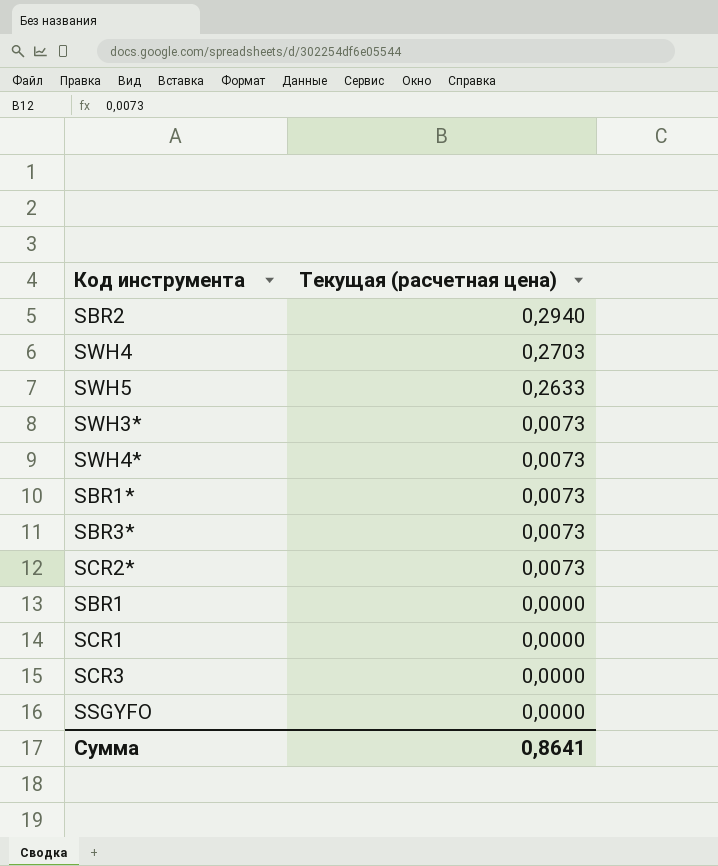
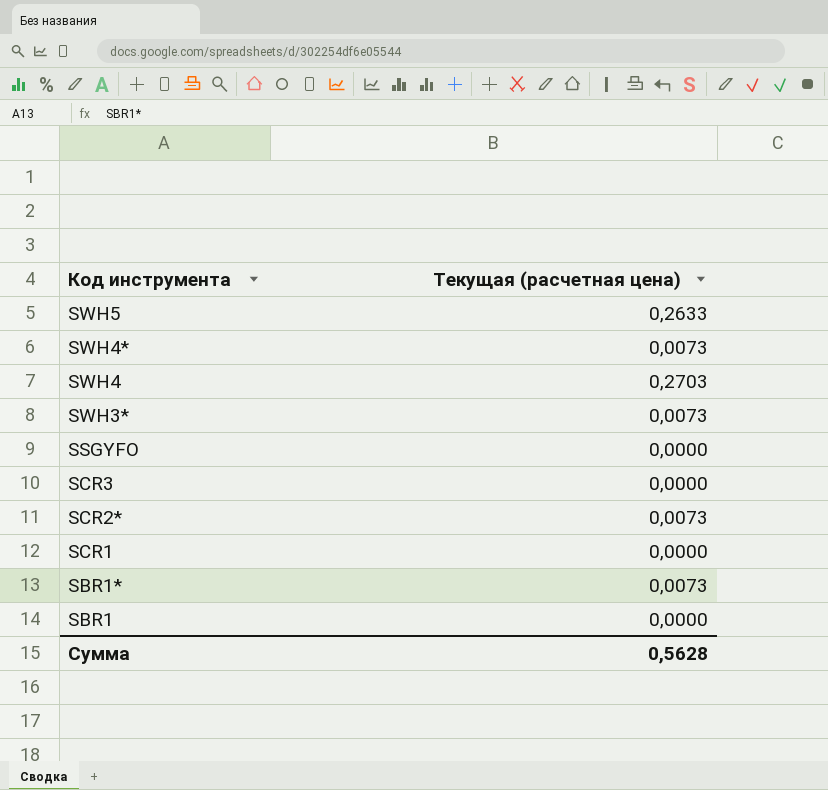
row order: Текущая (расчетная цена) descending -> Код инструмента descending
row SBR2: 0,2940 -> none
row SBR3*: 0,0073 -> none
Сумма | Текущая (расчетная цена): 0,8641 -> 0,5628

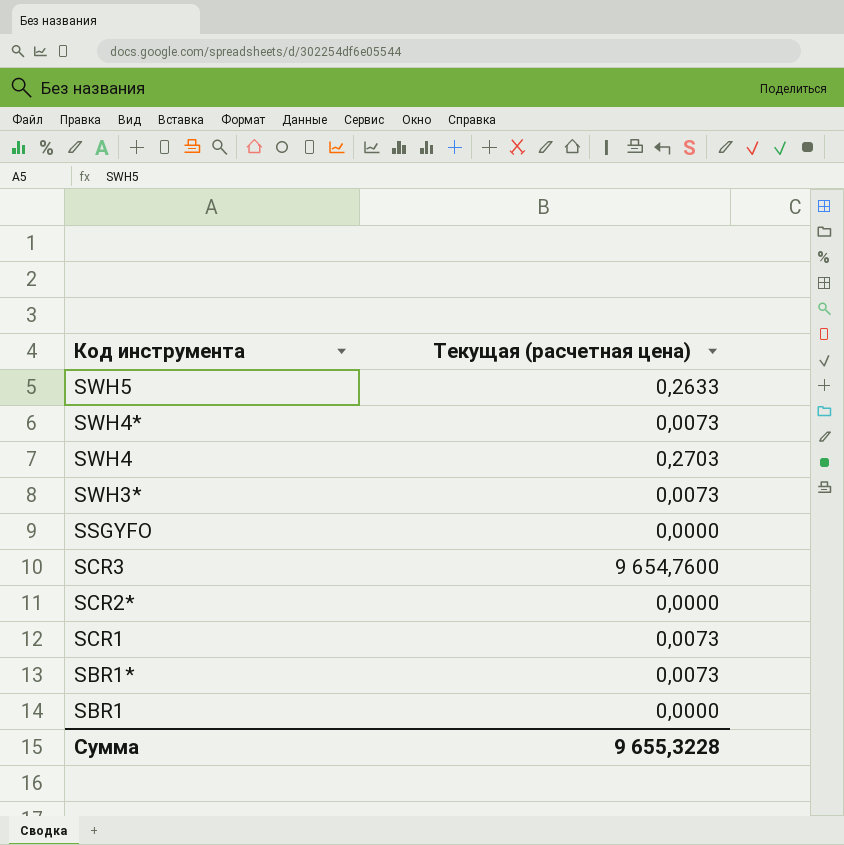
SCR3 | Текущая (расчетная цена): 0,0000 -> 9 654,7600
SCR2* | Текущая (расчетная цена): 0,0073 -> 0,0000
SCR1 | Текущая (расчетная цена): 0,0000 -> 0,0073
Сумма | Текущая (расчетная цена): 0,5628 -> 9 655,3228

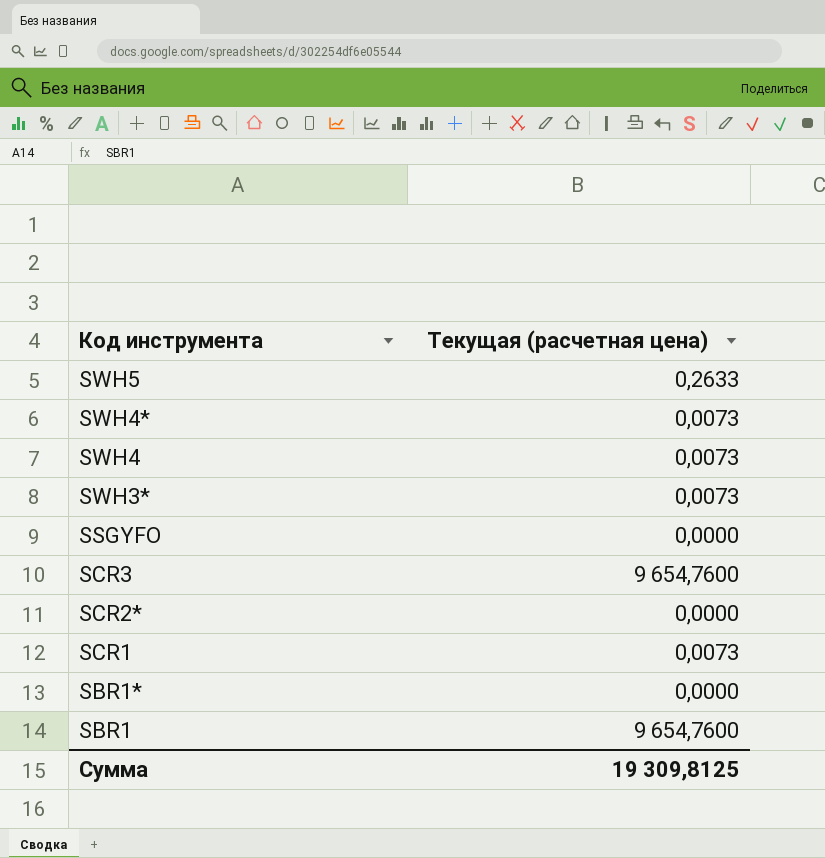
SWH4 | Текущая (расчетная цена): 0,2703 -> 0,0073
SBR1* | Текущая (расчетная цена): 0,0073 -> 0,0000
SBR1 | Текущая (расчетная цена): 0,0000 -> 9 654,7600
Сумма | Текущая (расчетная цена): 9 655,3228 -> 19 309,8125

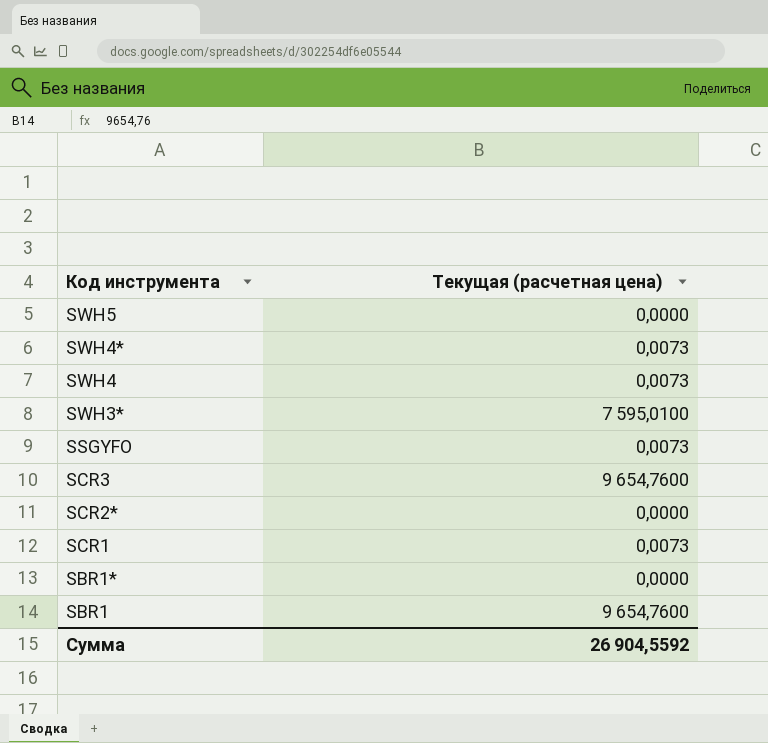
SWH5 | Текущая (расчетная цена): 0,2633 -> 0,0000
SWH3* | Текущая (расчетная цена): 0,0073 -> 7 595,0100
SSGYFO | Текущая (расчетная цена): 0,0000 -> 0,0073
Сумма | Текущая (расчетная цена): 19 309,8125 -> 26 904,5592

